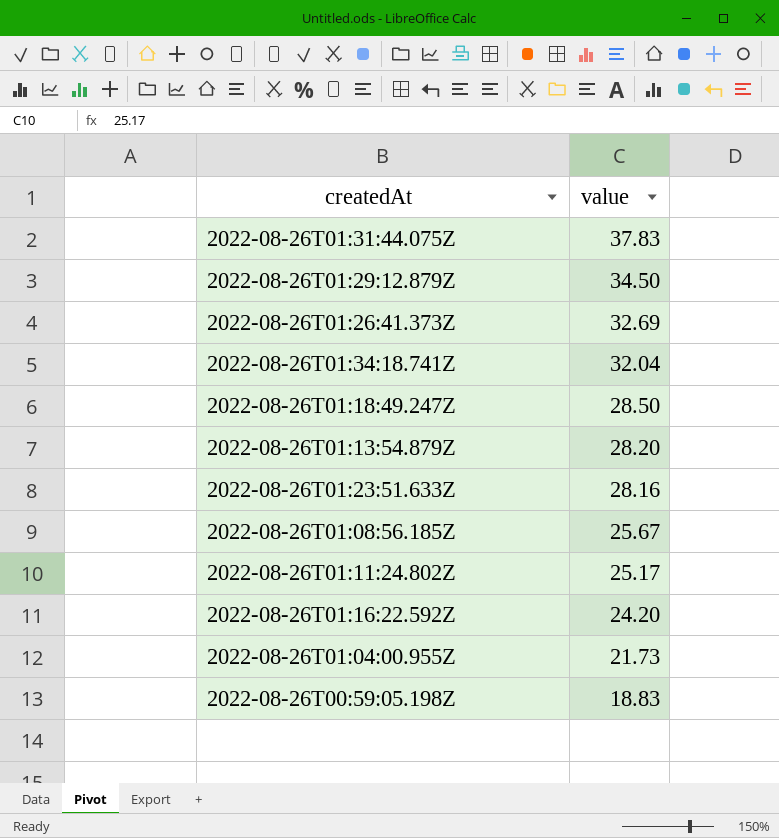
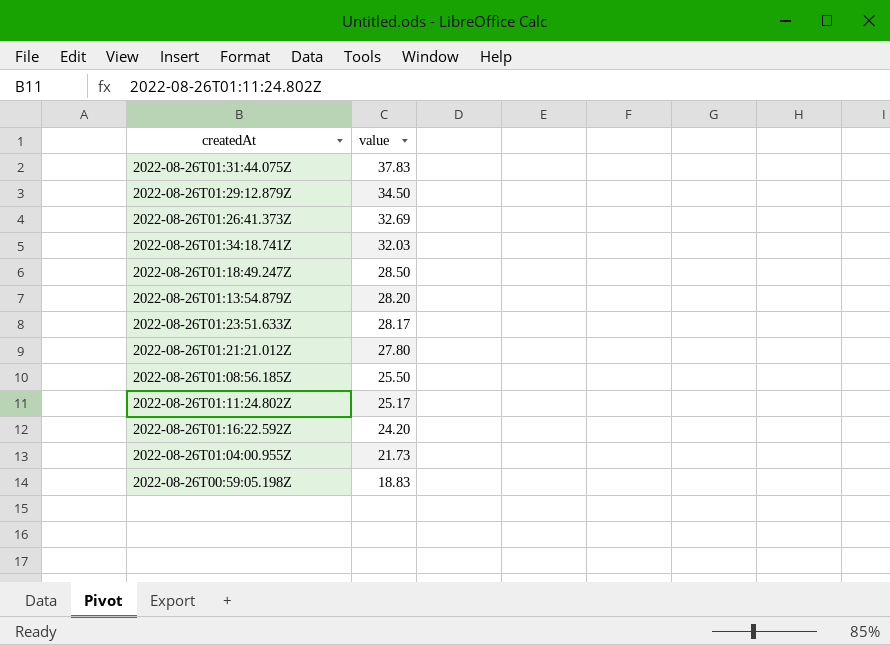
2022-08-26T01:34:18.741Z | value: 32.04 -> 32.03
2022-08-26T01:23:51.633Z | value: 28.16 -> 28.17
row 2022-08-26T01:21:21.012Z: none -> 27.80
2022-08-26T01:08:56.185Z | value: 25.67 -> 25.50

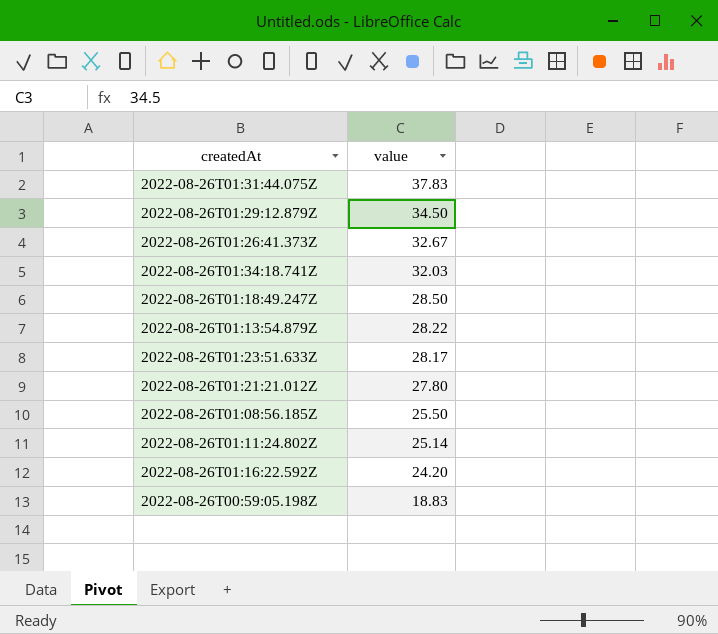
row 2022-08-26T01:04:00.955Z: 21.73 -> none
2022-08-26T01:26:41.373Z | value: 32.69 -> 32.67
2022-08-26T01:13:54.879Z | value: 28.20 -> 28.22
2022-08-26T01:11:24.802Z | value: 25.17 -> 25.14

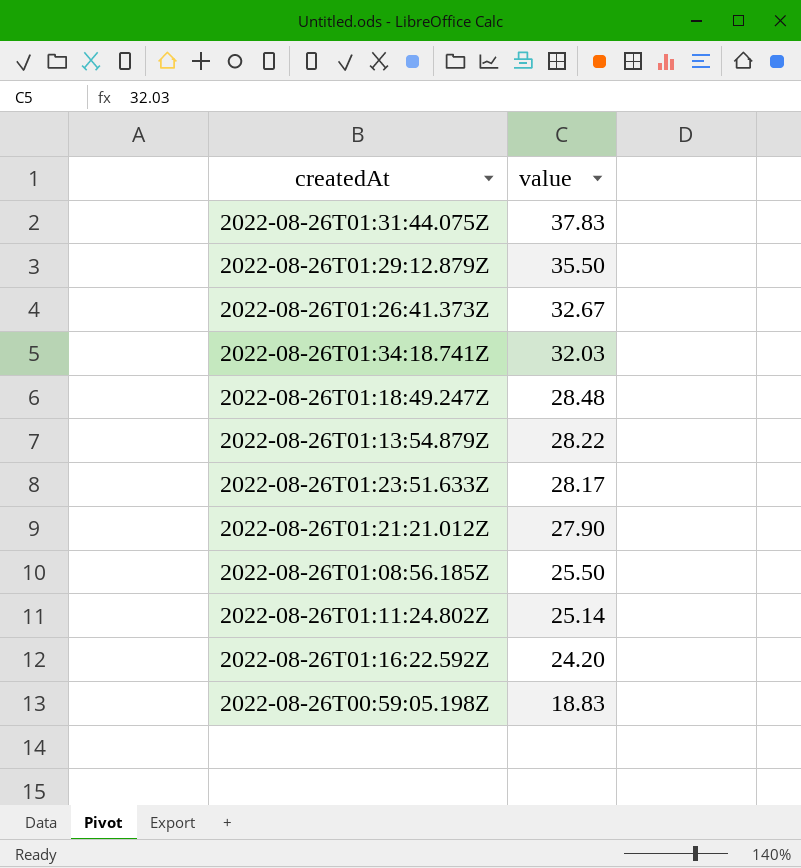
2022-08-26T01:29:12.879Z | value: 34.50 -> 35.50
2022-08-26T01:18:49.247Z | value: 28.50 -> 28.48
2022-08-26T01:21:21.012Z | value: 27.80 -> 27.90

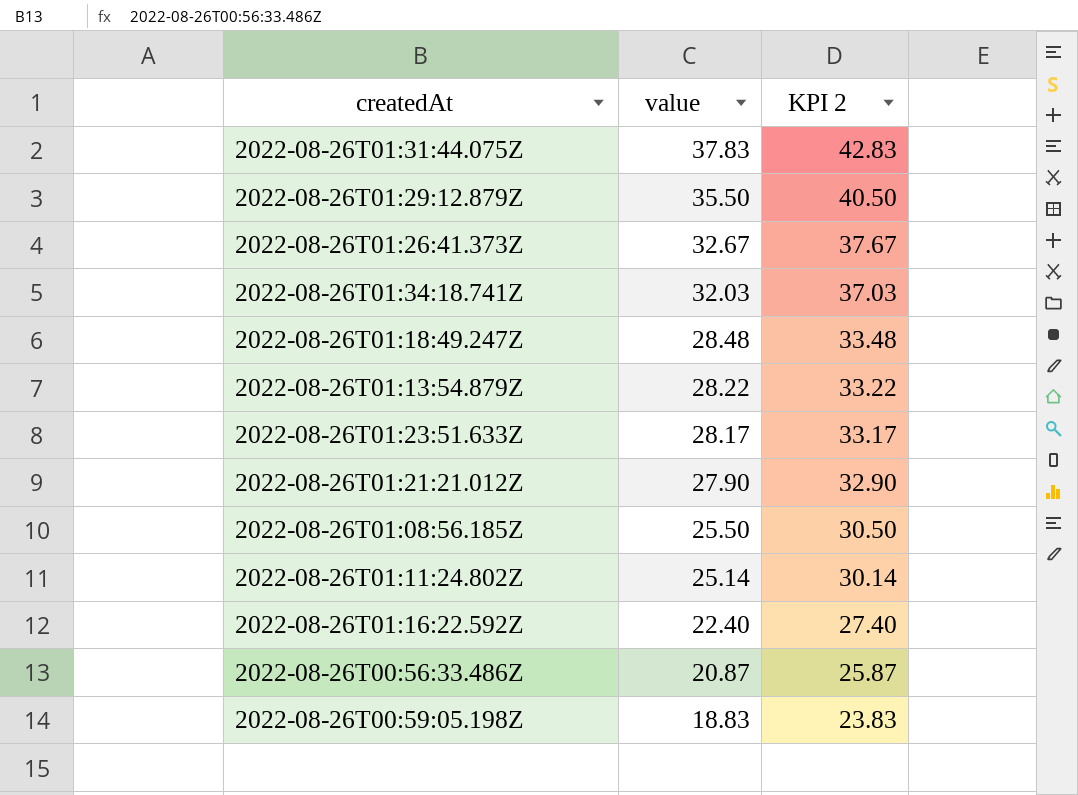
column KPI 2 | formula: none -> [value] + 5
2022-08-26T01:16:22.592Z | value: 24.20 -> 22.40
row 2022-08-26T00:56:33.486Z: none -> 20.87 | 25.87

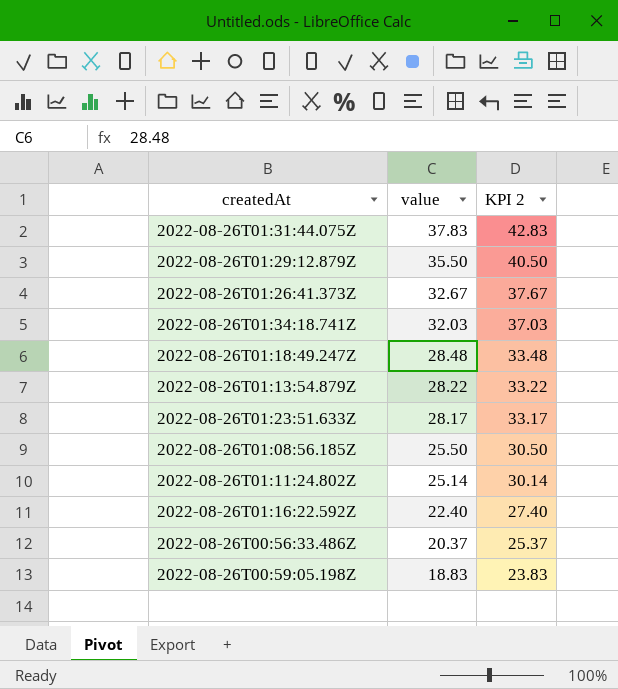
row 2022-08-26T01:21:21.012Z: 27.90 | 32.90 -> none
2022-08-26T00:56:33.486Z | value: 20.87 -> 20.37
2022-08-26T00:56:33.486Z | KPI 2: 25.87 -> 25.37

